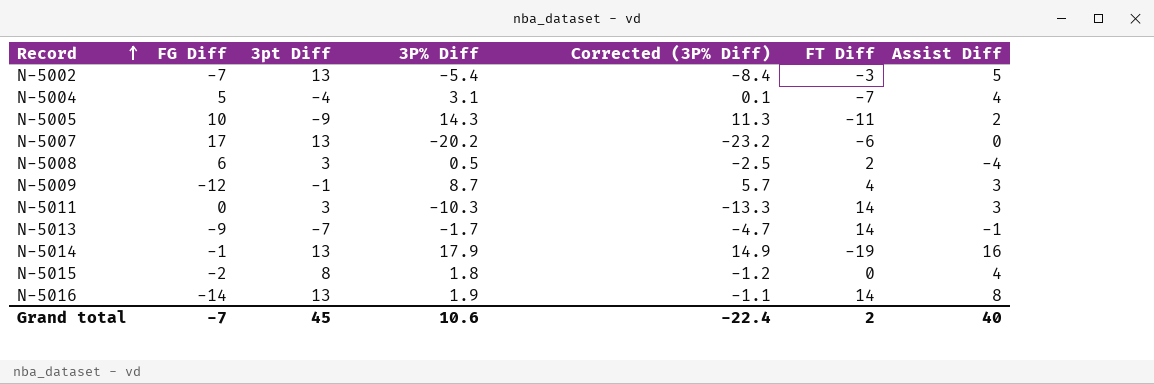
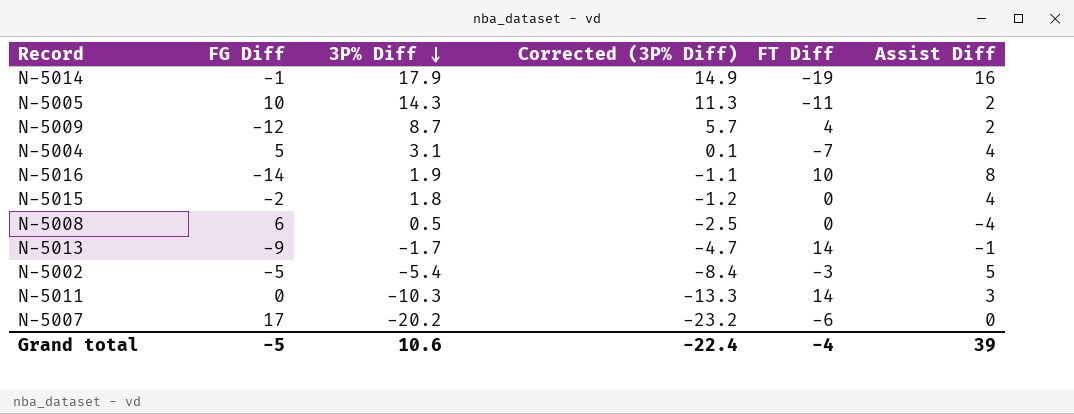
row order: Record ascending -> 3P% Diff descending
column 3pt Diff | position: 3 -> none
N-5009 | Assist Diff: 3 -> 2
N-5016 | FT Diff: 14 -> 10
N-5008 | FT Diff: 2 -> 0
N-5002 | FG Diff: -7 -> -5
Grand total | FG Diff: -7 -> -5
Grand total | FT Diff: 2 -> -4
Grand total | Assist Diff: 40 -> 39

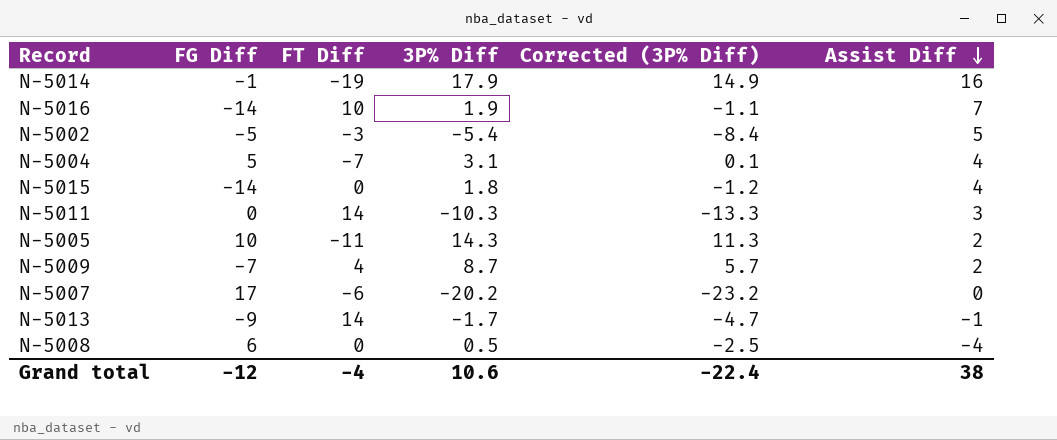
row order: 3P% Diff descending -> Assist Diff descending
column FT Diff | position: 5 -> 3
N-5016 | Assist Diff: 8 -> 7
N-5015 | FG Diff: -2 -> -14
N-5009 | FG Diff: -12 -> -7
Grand total | FG Diff: -5 -> -12
Grand total | Assist Diff: 39 -> 38

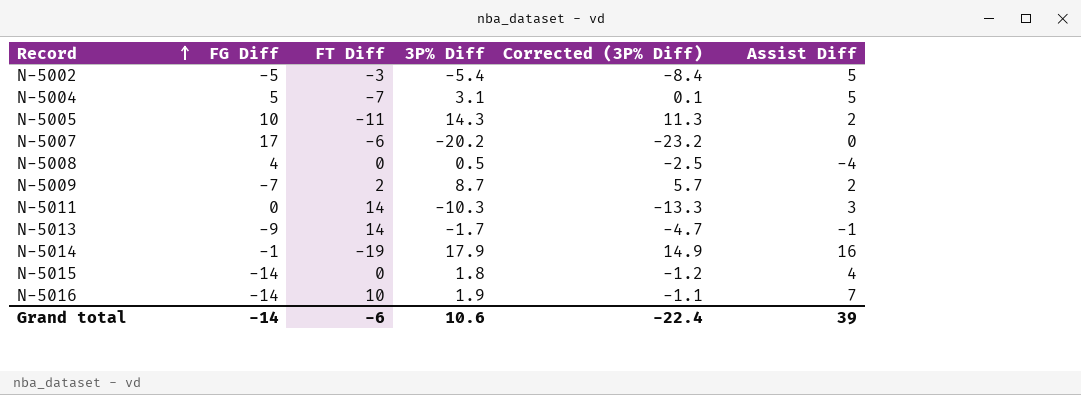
row order: Assist Diff descending -> Record ascending
N-5004 | Assist Diff: 4 -> 5
N-5008 | FG Diff: 6 -> 4
N-5009 | FT Diff: 4 -> 2
Grand total | FG Diff: -12 -> -14
Grand total | FT Diff: -4 -> -6
Grand total | Assist Diff: 38 -> 39

